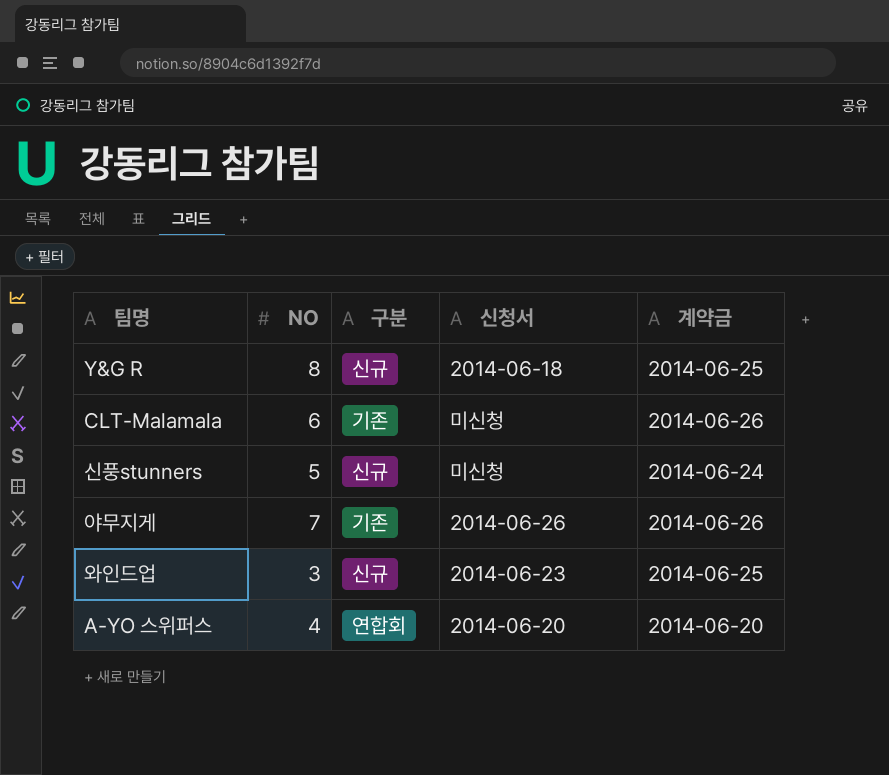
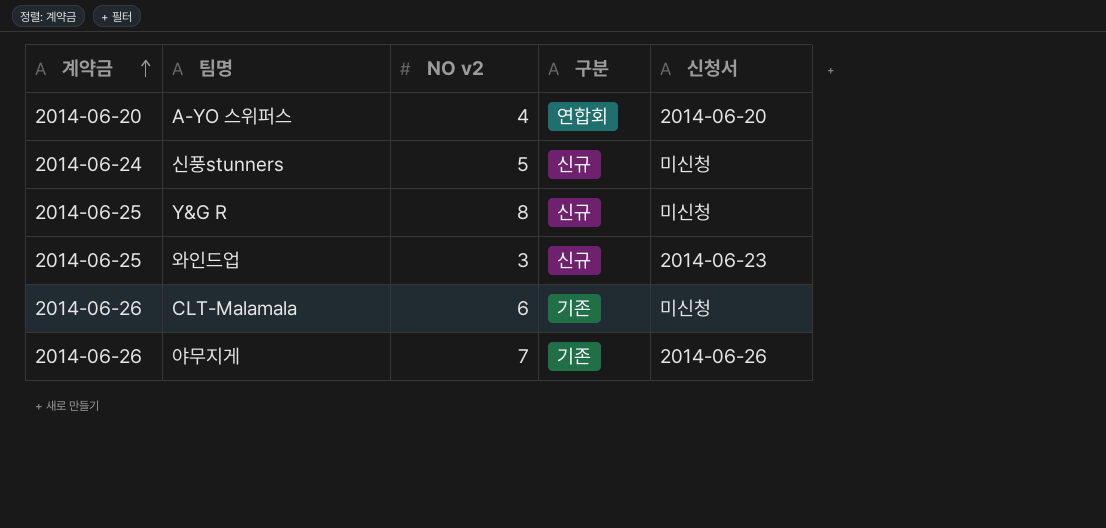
row order: none -> 계약금 ascending
column 계약금 | position: 5 -> 1
column name: NO -> NO v2
Y&G R | 신청서: 2014-06-18 -> 미신청

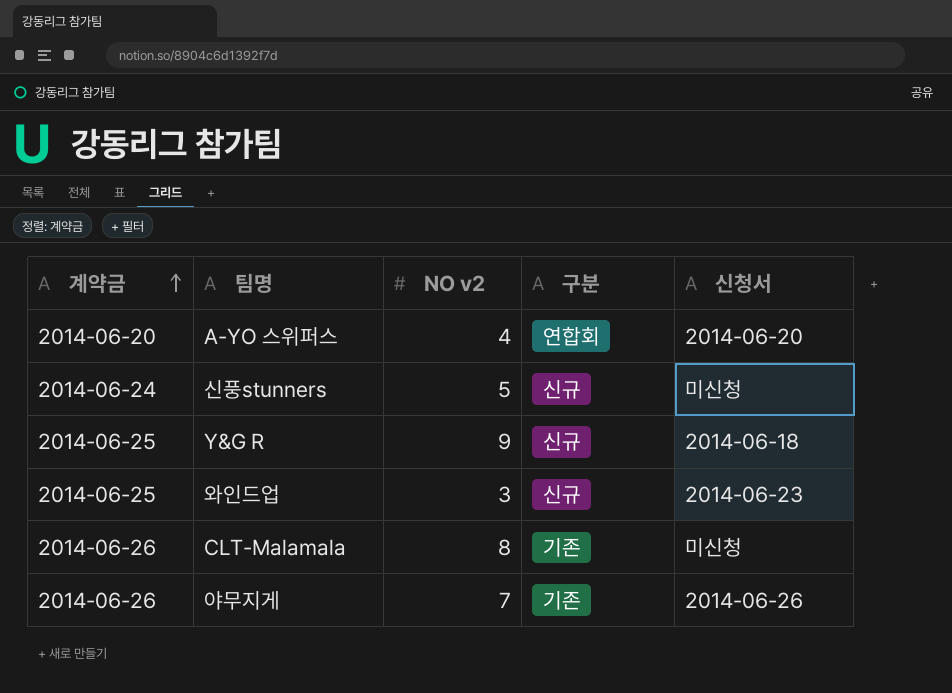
Y&G R | NO v2: 8 -> 9
Y&G R | 신청서: 미신청 -> 2014-06-18
CLT-Malamala | NO v2: 6 -> 8

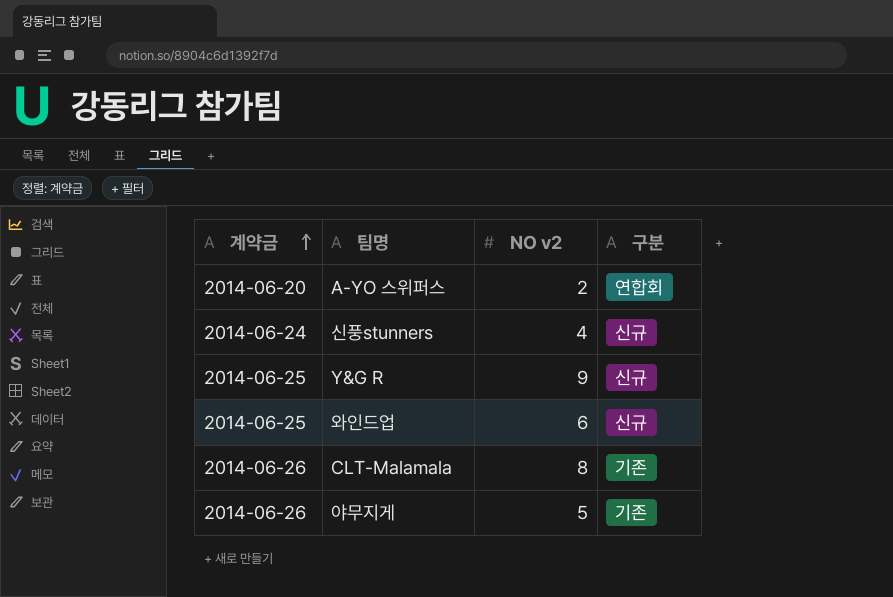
column 신청서 | position: 5 -> none
A-YO 스위퍼스 | NO v2: 4 -> 2
신풍stunners | NO v2: 5 -> 4
와인드업 | NO v2: 3 -> 6
야무지게 | NO v2: 7 -> 5

